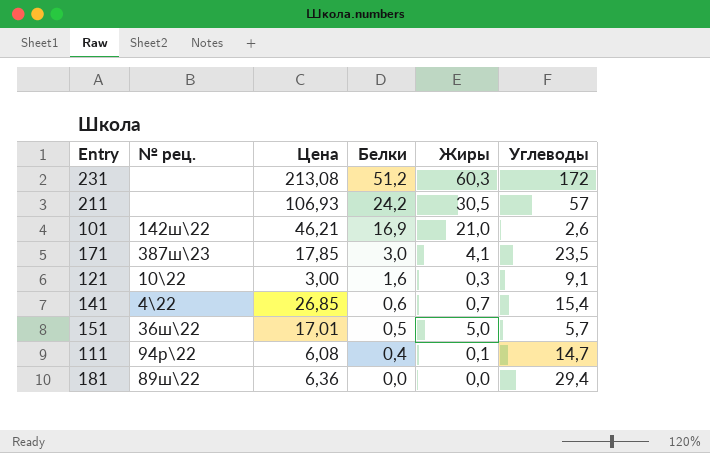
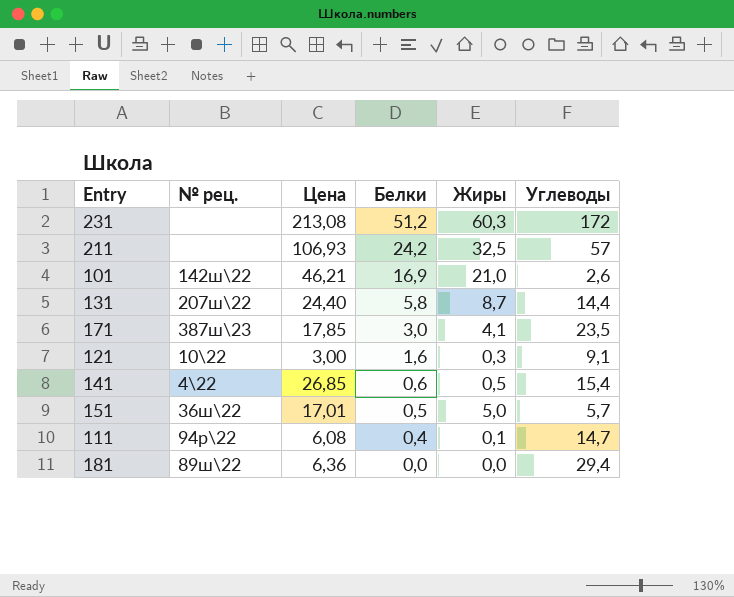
211 | Жиры: 30,5 -> 32,5
row 131: none -> 207ш\22 | 24,40 | 5,8 | 8,7 | 14,4
141 | Жиры: 0,7 -> 0,5

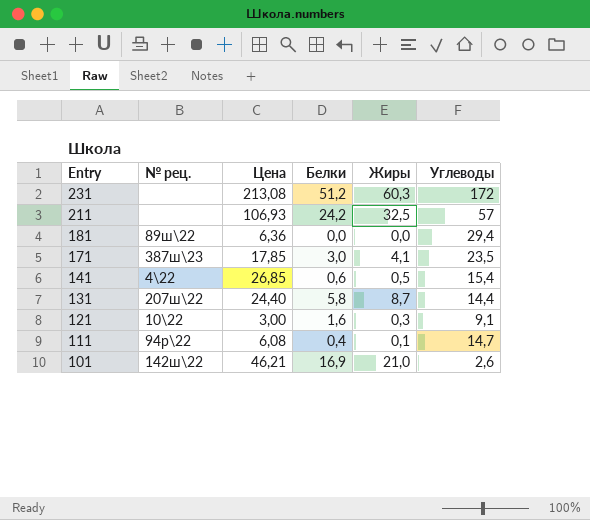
row order: Белки descending -> Entry descending
row 151: 36ш\22 | 17,01 | 0,5 | 5,0 | 5,7 -> none

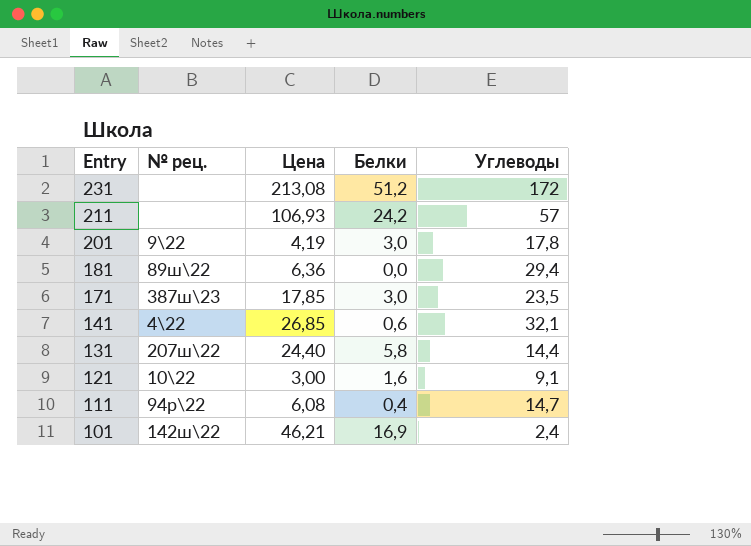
column Жиры | position: 5 -> none
row 201: none -> 9\22 | 4,19 | 3,0 | 17,8
141 | Углеводы: 15,4 -> 32,1
101 | Углеводы: 2,6 -> 2,4

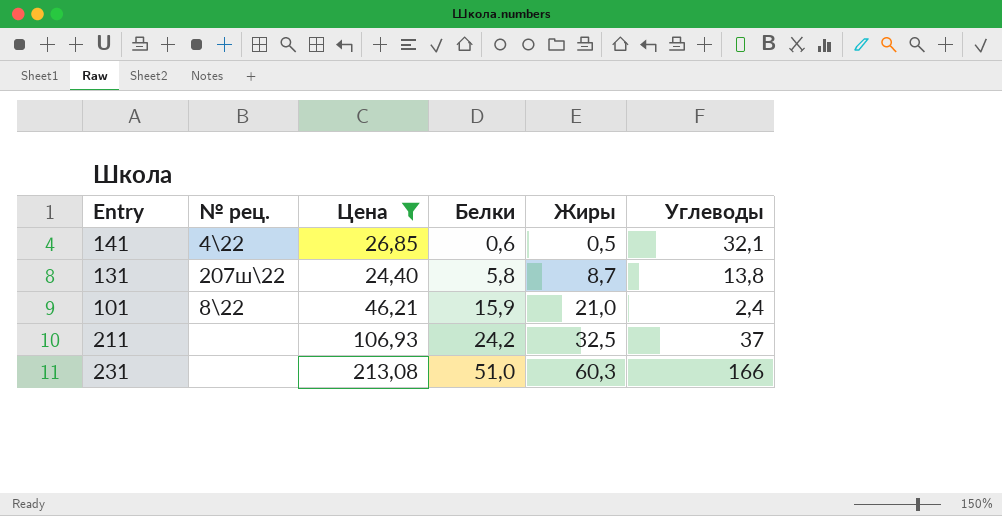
filter: none -> Цена >= 24,40
row order: Entry descending -> Белки ascending
column Жиры | position: none -> 5
131 | Углеводы: 14,4 -> 13,8
101 | № рец.: 142ш\22 -> 8\22
101 | Белки: 16,9 -> 15,9
211 | Углеводы: 57 -> 37
231 | Белки: 51,2 -> 51,0
231 | Углеводы: 172 -> 166

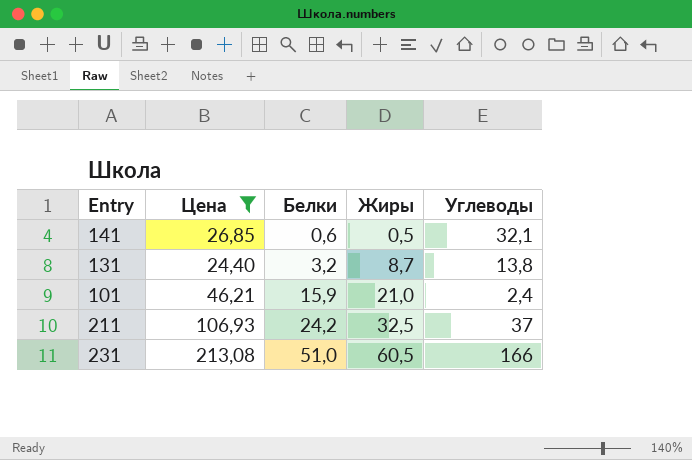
column № рец. | position: 2 -> none
131 | Белки: 5,8 -> 3,2
231 | Жиры: 60,3 -> 60,5

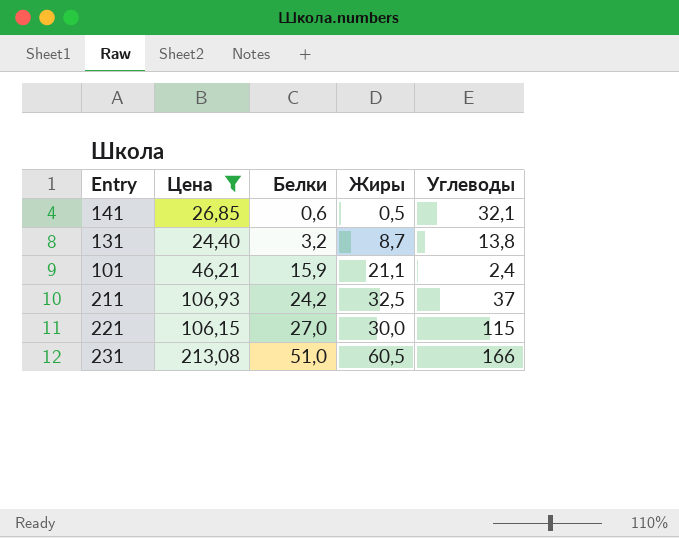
101 | Жиры: 21,0 -> 21,1
row 221: none -> 106,15 | 27,0 | 30,0 | 115

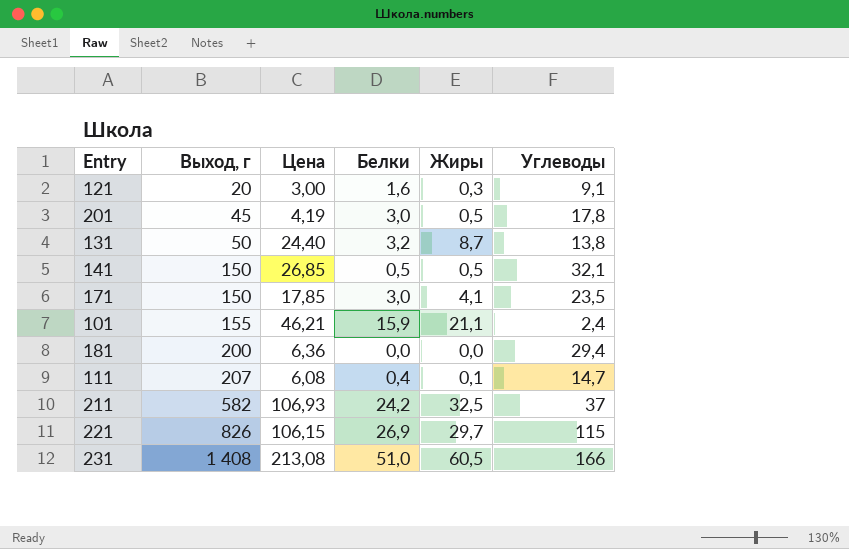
filter: Цена >= 24,40 -> none
row order: Белки ascending -> Выход, г ascending
column Выход, г | position: none -> 2
141 | Белки: 0,6 -> 0,5
221 | Белки: 27,0 -> 26,9
221 | Жиры: 30,0 -> 29,7

